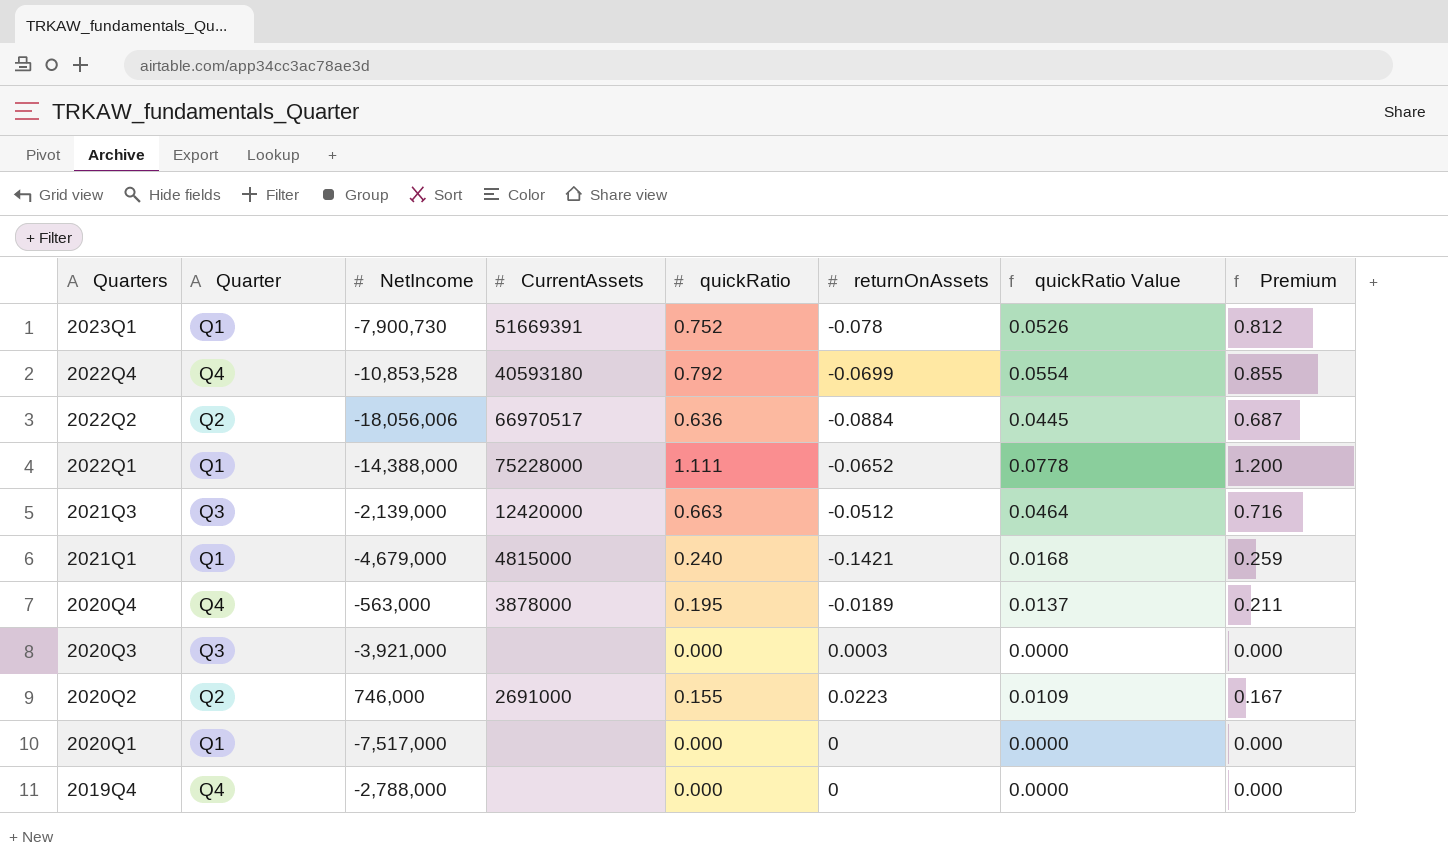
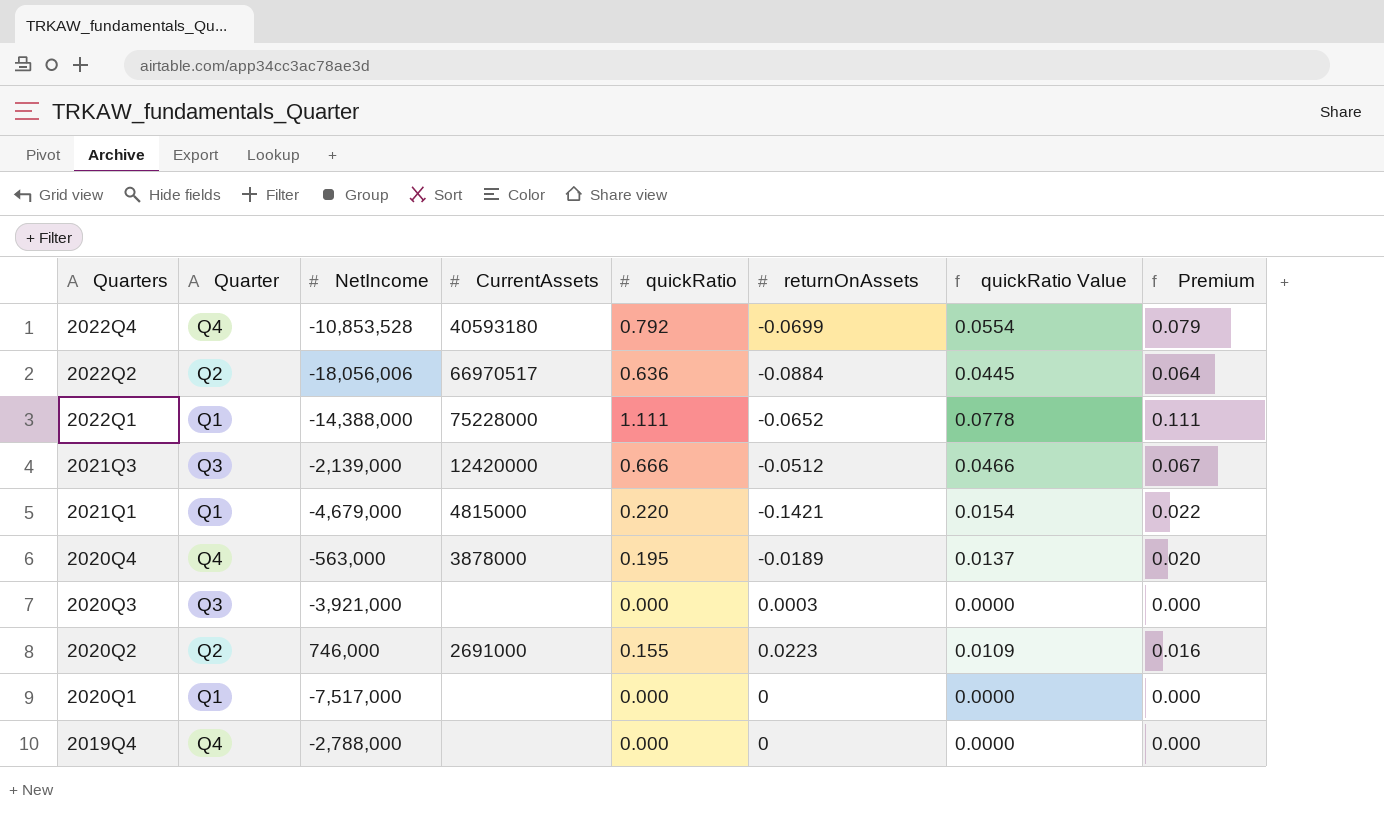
column Premium | formula: [quickRatio] * 1.08 -> [quickRatio] * 0.1
row 2023Q1: Q1 | -7,900,730 | 51669391 | 0.752 | -0.078 | 0.0526 | 0.812 -> none
2021Q3 | quickRatio: 0.663 -> 0.666
2021Q3 | quickRatio Value: 0.0464 -> 0.0466
2021Q1 | quickRatio: 0.240 -> 0.220
2021Q1 | quickRatio Value: 0.0168 -> 0.0154

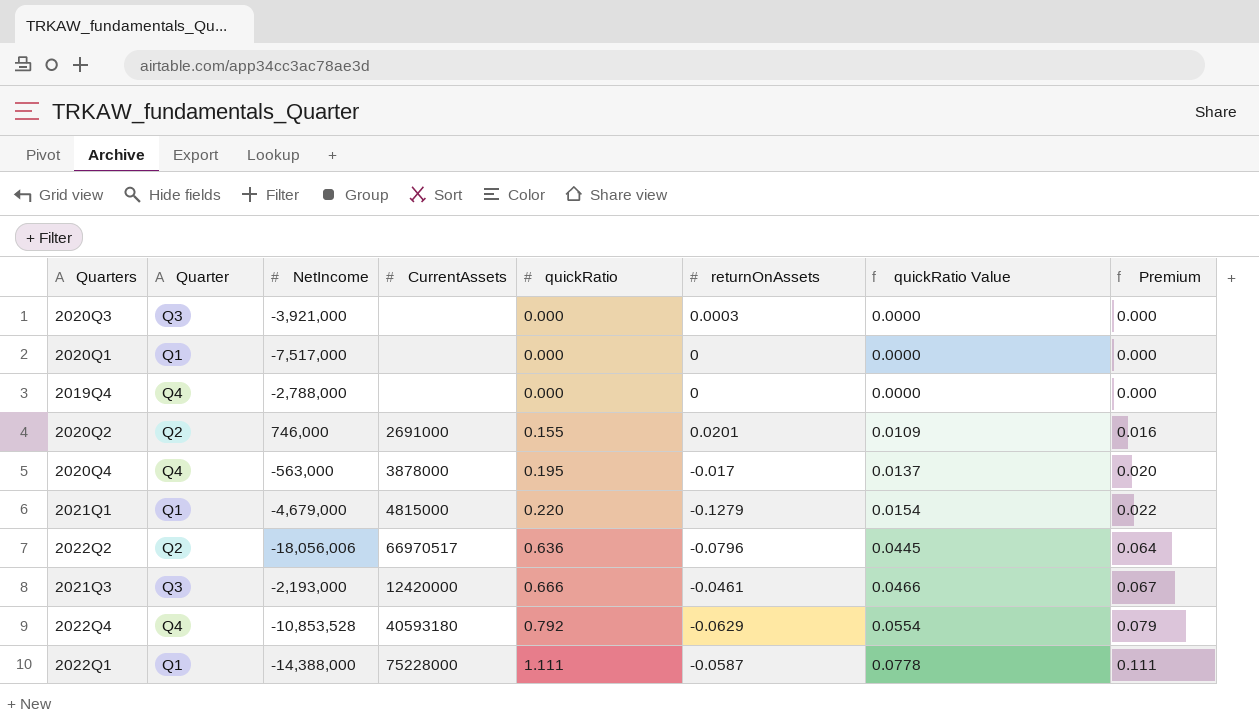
row order: Quarters descending -> quickRatio ascending
2020Q2 | returnOnAssets: 0.0223 -> 0.0201
2020Q4 | returnOnAssets: -0.0189 -> -0.017
2021Q1 | returnOnAssets: -0.1421 -> -0.1279
2022Q2 | returnOnAssets: -0.0884 -> -0.0796
2021Q3 | NetIncome: -2,139,000 -> -2,193,000
2021Q3 | returnOnAssets: -0.0512 -> -0.0461
2022Q4 | returnOnAssets: -0.0699 -> -0.0629
2022Q1 | returnOnAssets: -0.0652 -> -0.0587

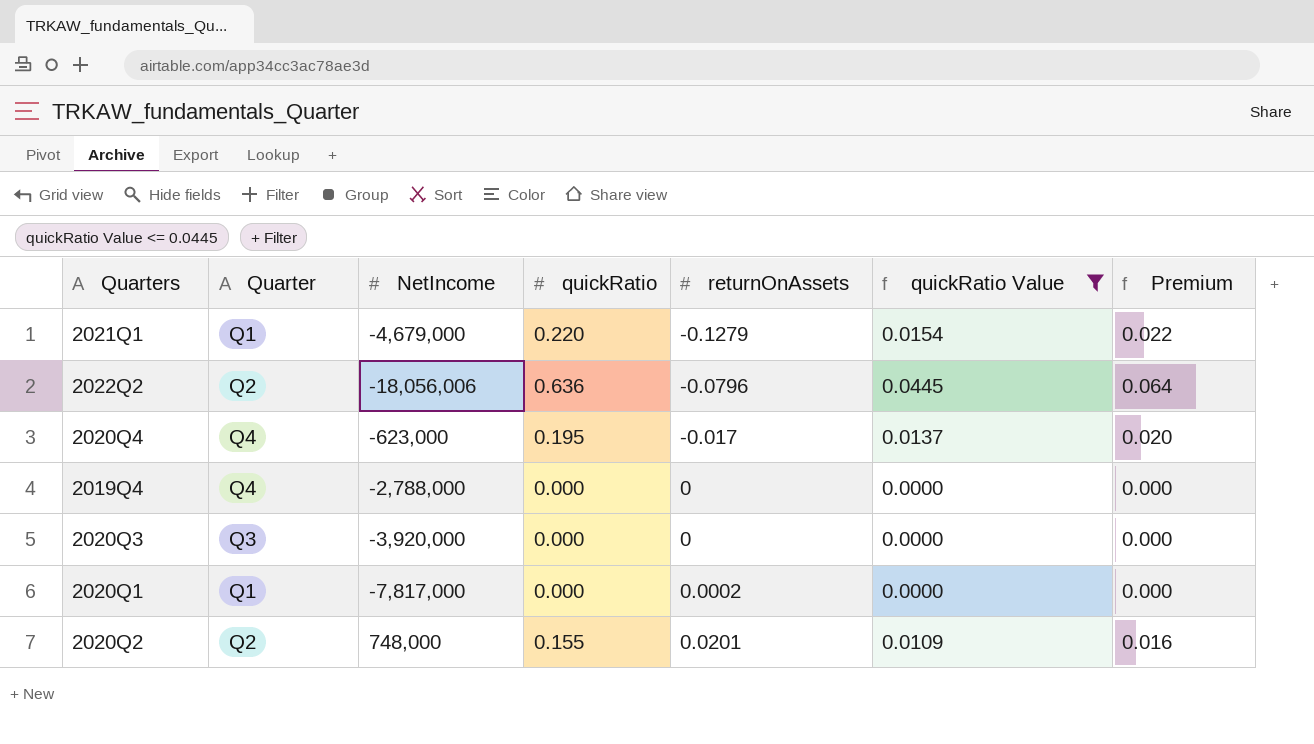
filter: none -> quickRatio Value <= 0.0445
row order: quickRatio ascending -> returnOnAssets ascending
column CurrentAssets | position: 4 -> none
2020Q4 | NetIncome: -563,000 -> -623,000
2020Q3 | NetIncome: -3,921,000 -> -3,920,000
2020Q3 | returnOnAssets: 0.0003 -> 0
2020Q1 | NetIncome: -7,517,000 -> -7,817,000
2020Q1 | returnOnAssets: 0 -> 0.0002
2020Q2 | NetIncome: 746,000 -> 748,000

